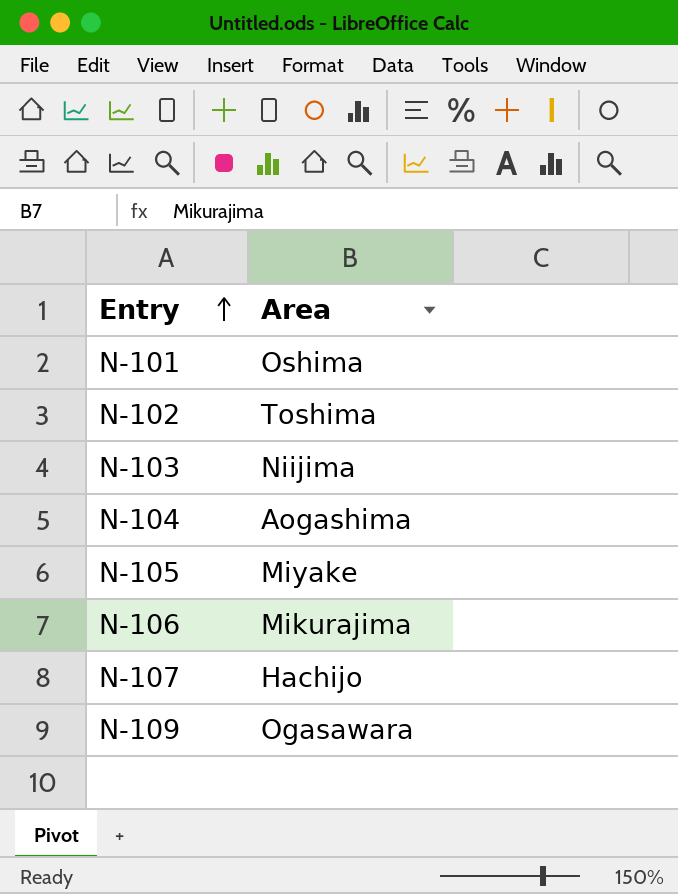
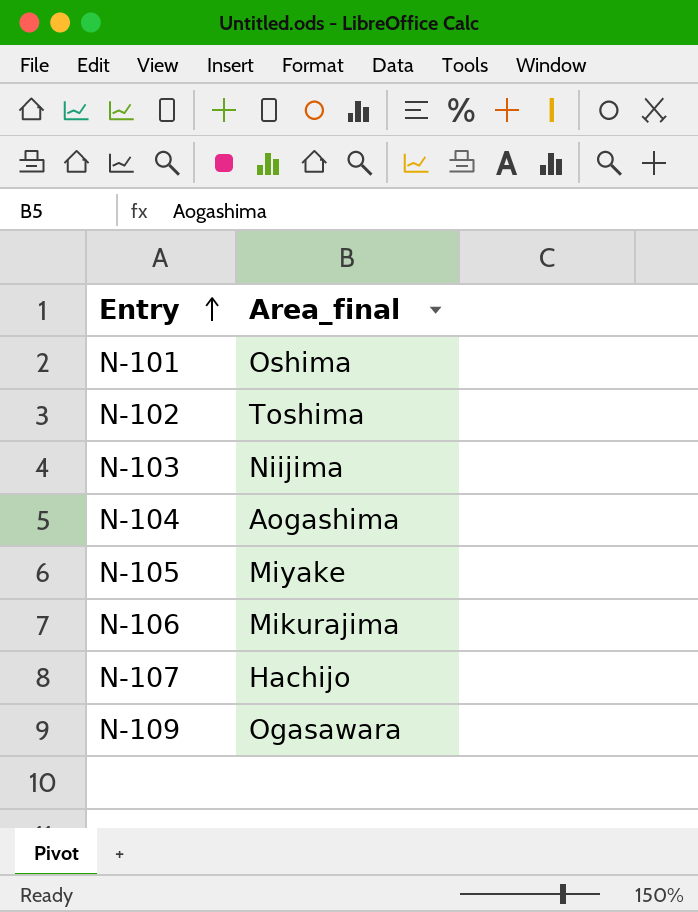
column name: Area -> Area_final

